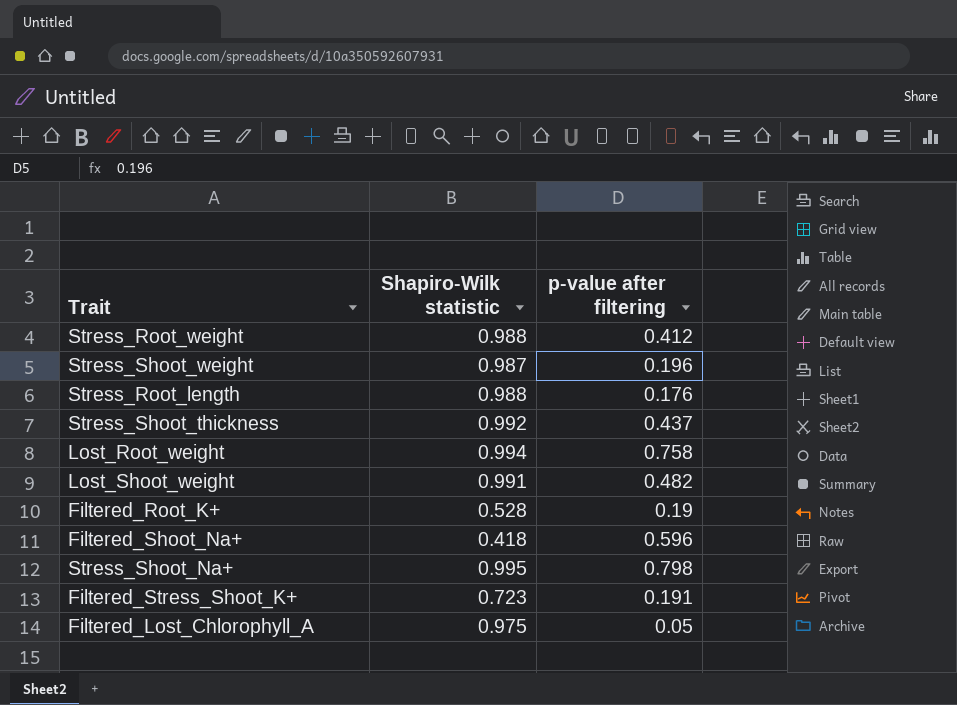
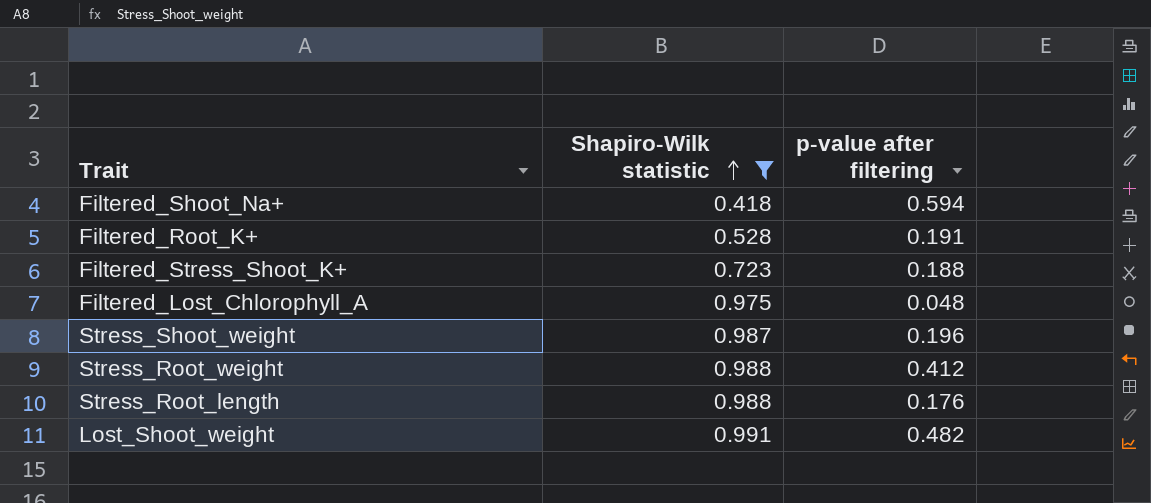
filter: none -> Shapiro-Wilk statistic <= 0.991
row order: none -> Shapiro-Wilk statistic ascending
Filtered_Shoot_Na+ | p-value after filtering: 0.596 -> 0.594
Filtered_Root_K+ | p-value after filtering: 0.19 -> 0.191
Filtered_Stress_Shoot_K+ | p-value after filtering: 0.191 -> 0.188
Filtered_Lost_Chlorophyll_A | p-value after filtering: 0.05 -> 0.048

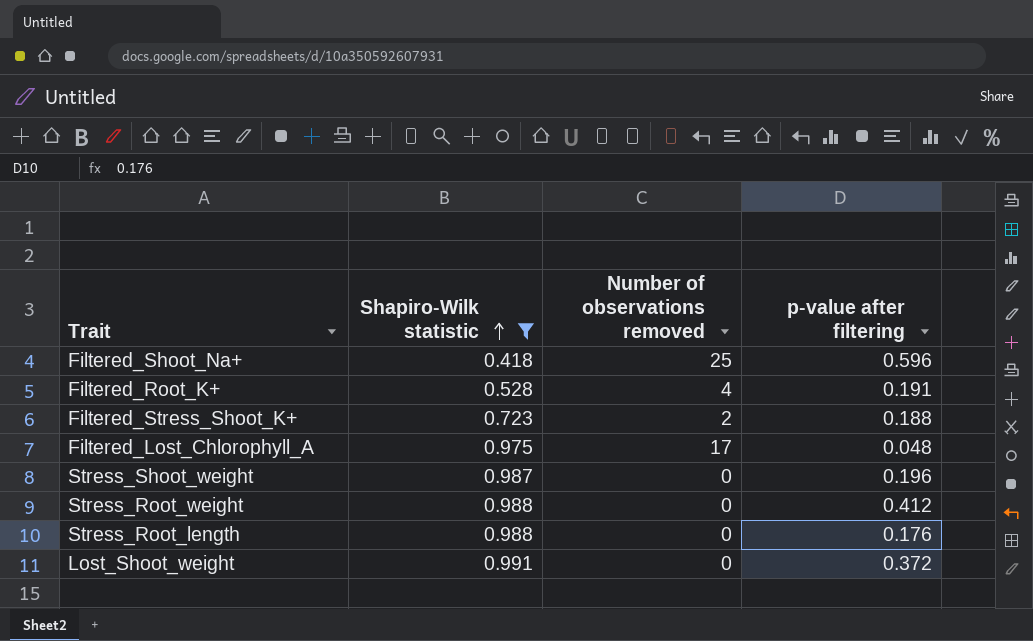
column Number of observations removed | position: none -> 3
Filtered_Shoot_Na+ | p-value after filtering: 0.594 -> 0.596
Lost_Shoot_weight | p-value after filtering: 0.482 -> 0.372

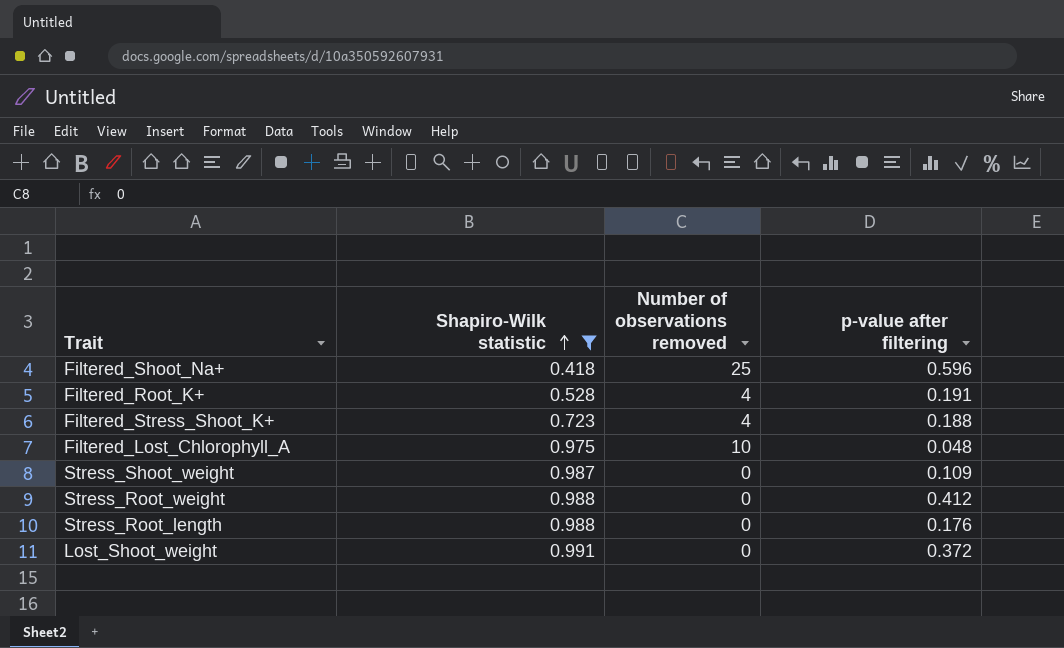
Filtered_Stress_Shoot_K+ | Number of observations removed: 2 -> 4
Filtered_Lost_Chlorophyll_A | Number of observations removed: 17 -> 10
Stress_Shoot_weight | p-value after filtering: 0.196 -> 0.109

